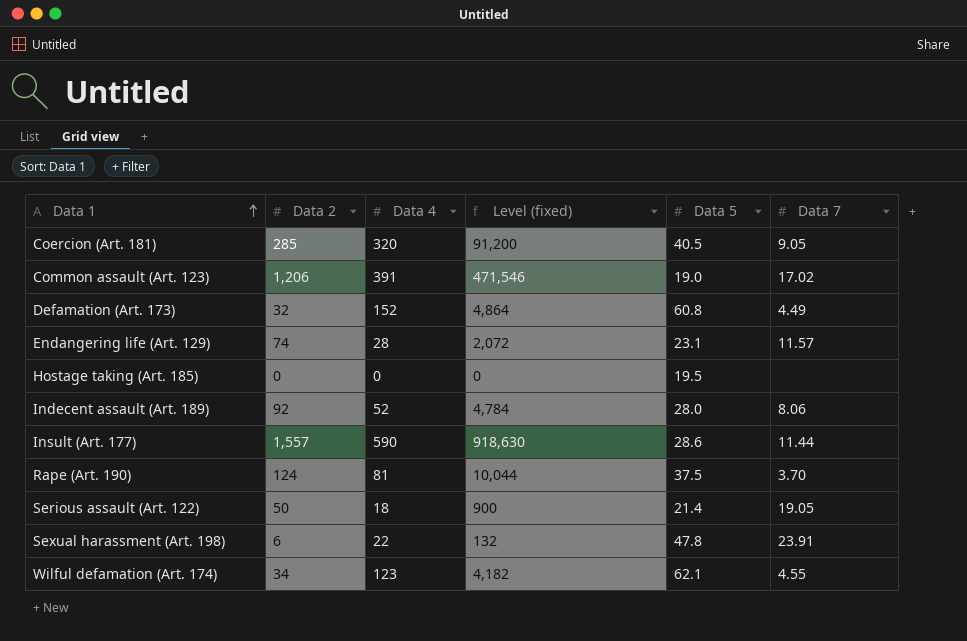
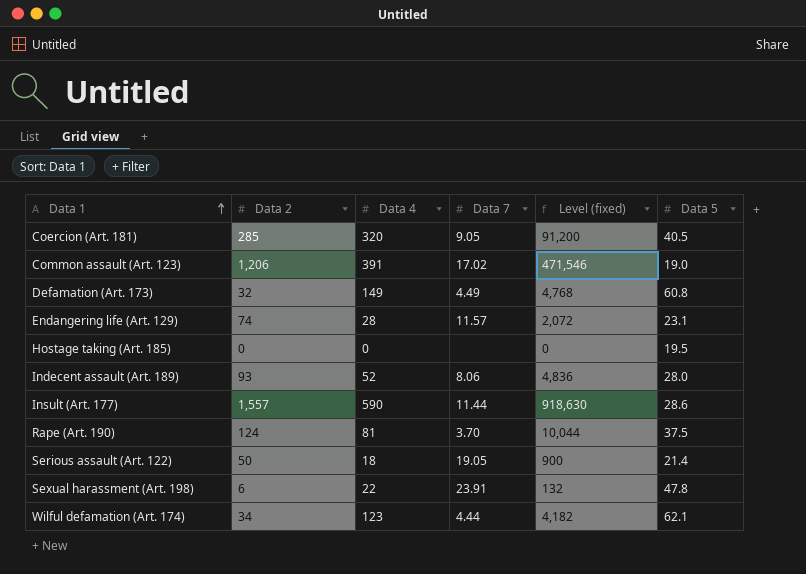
column Data 7 | position: 6 -> 4
Defamation (Art. 173) | Data 4: 152 -> 149
Defamation (Art. 173) | Level (fixed): 4,864 -> 4,768
Indecent assault (Art. 189) | Data 2: 92 -> 93
Indecent assault (Art. 189) | Level (fixed): 4,784 -> 4,836
Wilful defamation (Art. 174) | Data 7: 4.55 -> 4.44

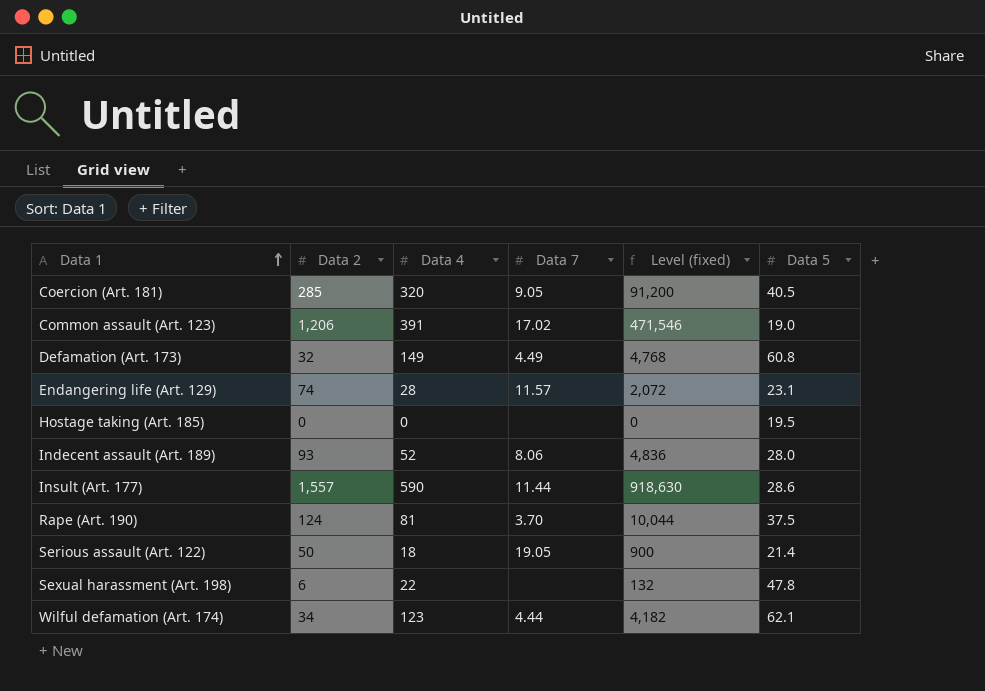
Sexual harassment (Art. 198) | Data 7: 23.91 -> none

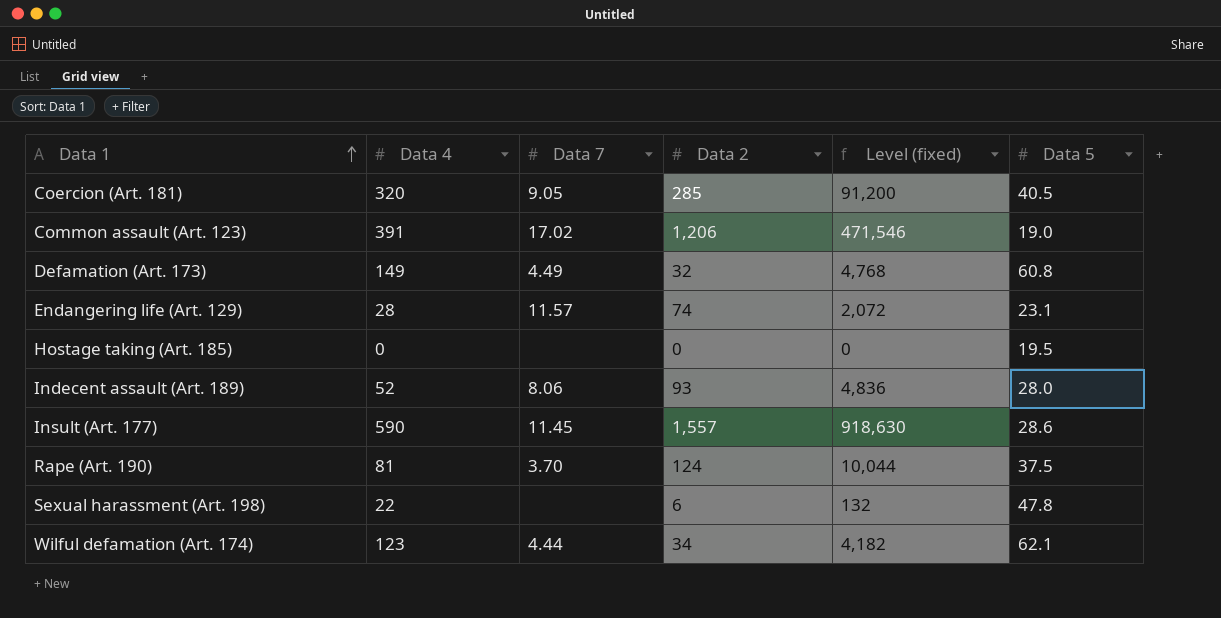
column Data 2 | position: 2 -> 4
row Serious assault (Art. 122): 50 | 18 | 19.05 | 900 | 21.4 -> none
Insult (Art. 177) | Data 7: 11.44 -> 11.45

